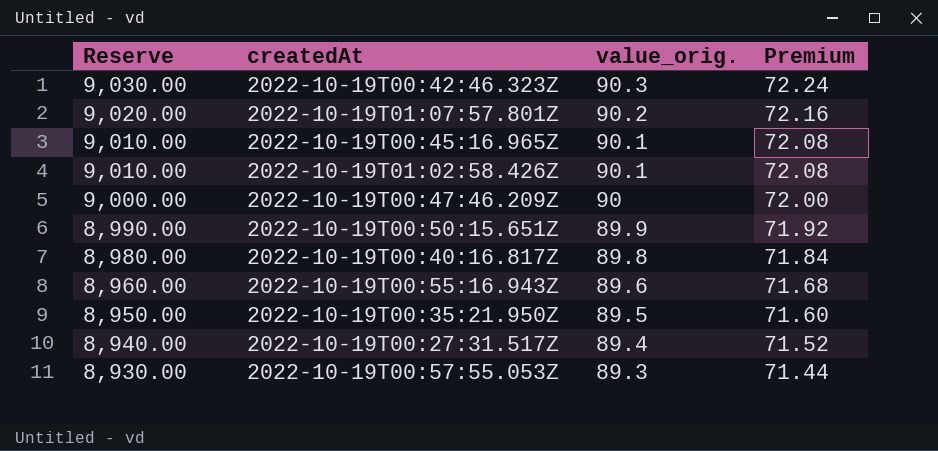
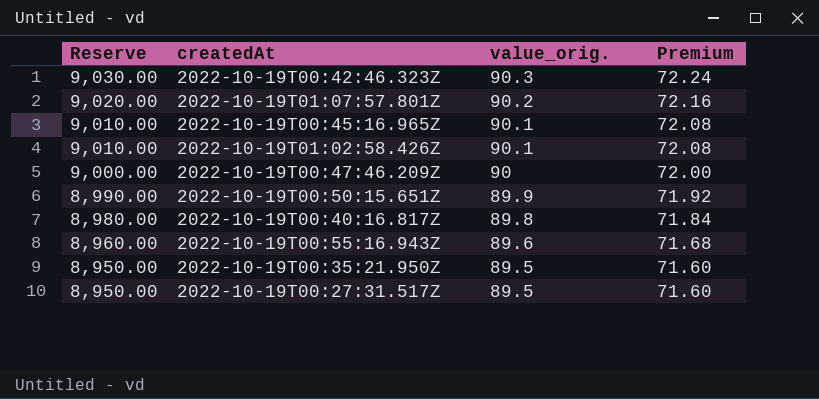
row 2022-10-19T00:57:55.053Z: 8,930.00 | 89.3 | 71.44 -> none
2022-10-19T00:27:31.517Z | Reserve: 8,940.00 -> 8,950.00
2022-10-19T00:27:31.517Z | value_orig.: 89.4 -> 89.5
2022-10-19T00:27:31.517Z | Premium: 71.52 -> 71.60

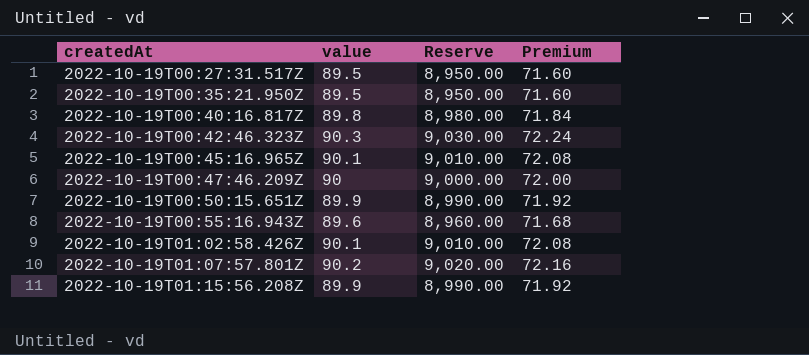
row order: Reserve descending -> createdAt ascending
column name: value_orig. -> value
column Reserve | position: 1 -> 3
row 2022-10-19T01:15:56.208Z: none -> 89.9 | 8,990.00 | 71.92

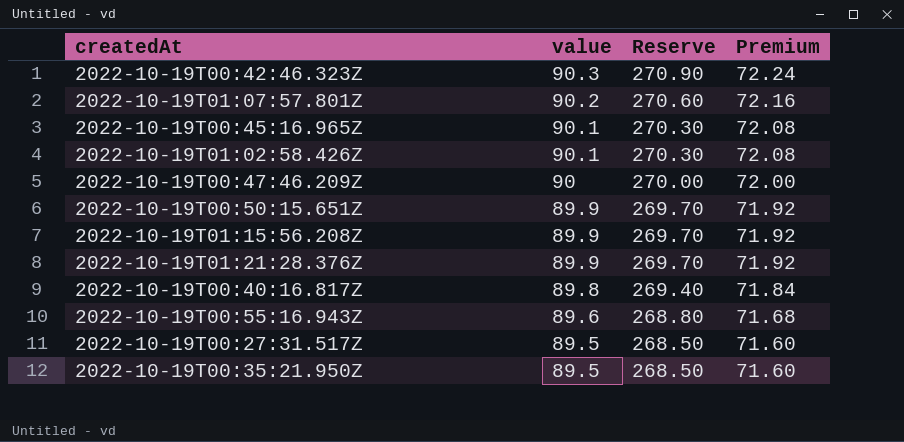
row order: createdAt ascending -> value descending
column Reserve | formula: [value] * 100 -> [value] * 3
row 2022-10-19T01:21:28.376Z: none -> 89.9 | 269.70 | 71.92

